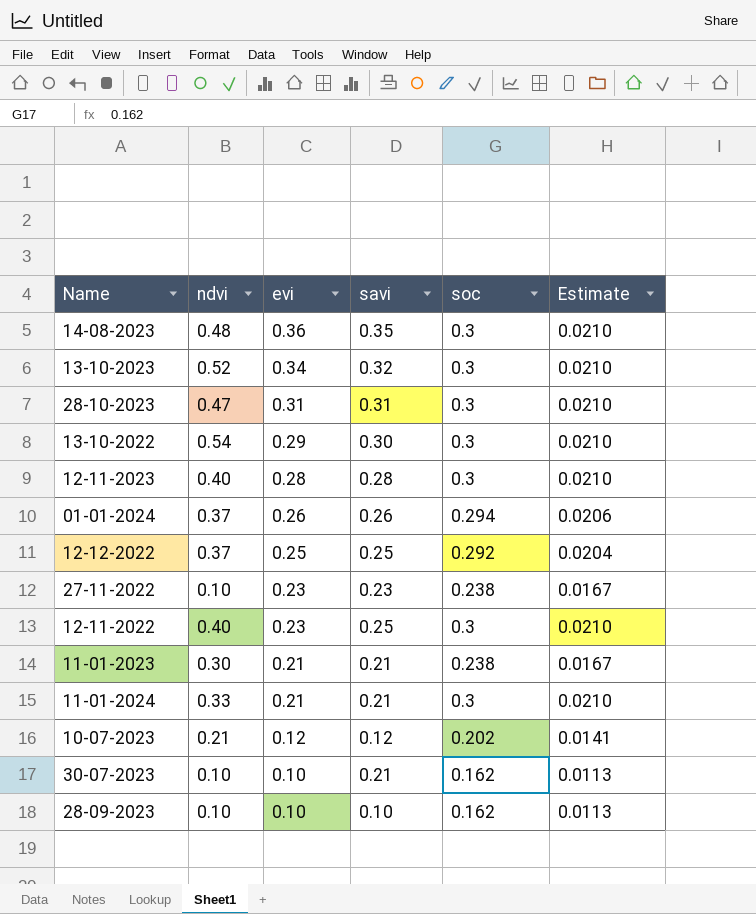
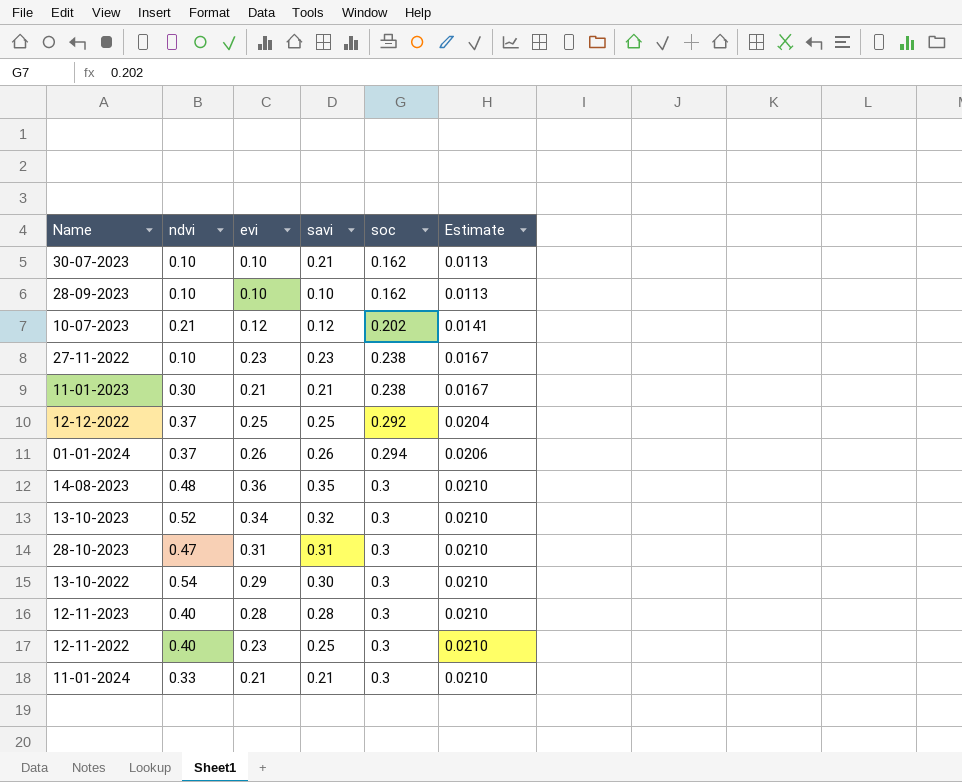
row order: evi descending -> soc ascending

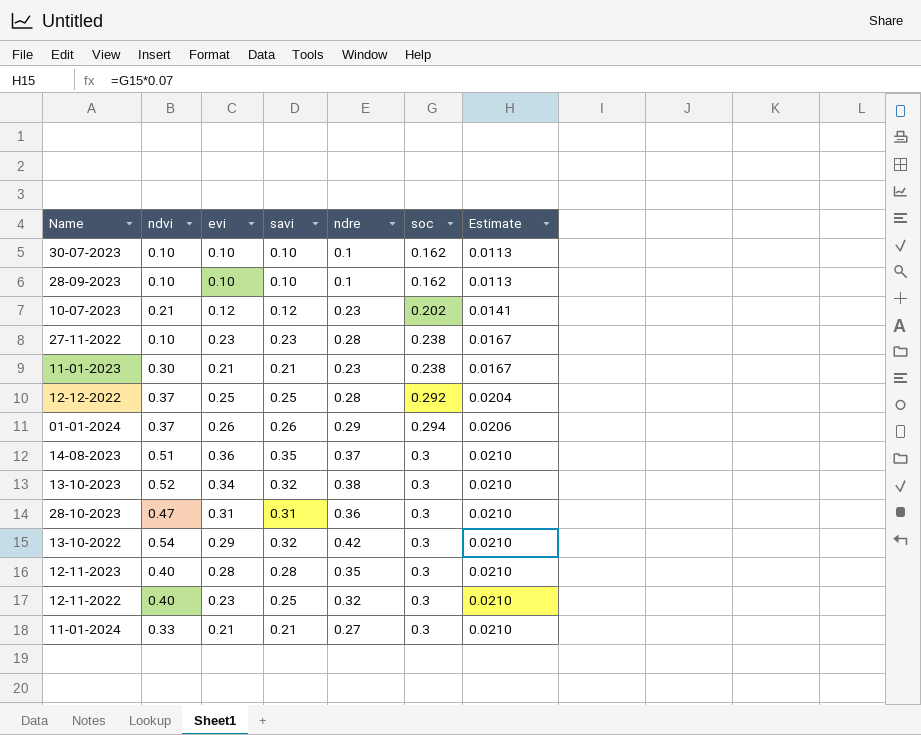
column ndre | position: none -> 5
30-07-2023 | savi: 0.21 -> 0.10
14-08-2023 | ndvi: 0.48 -> 0.51
13-10-2022 | savi: 0.30 -> 0.32

